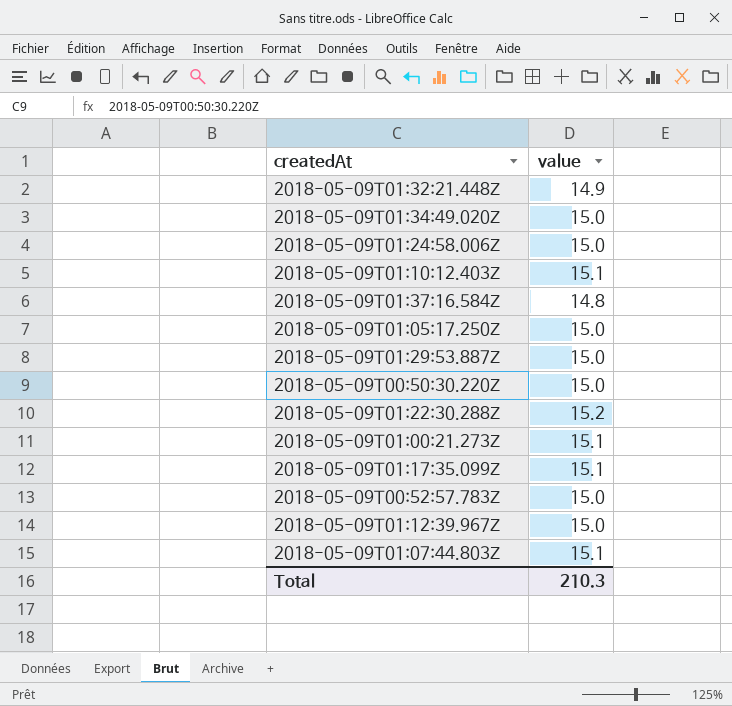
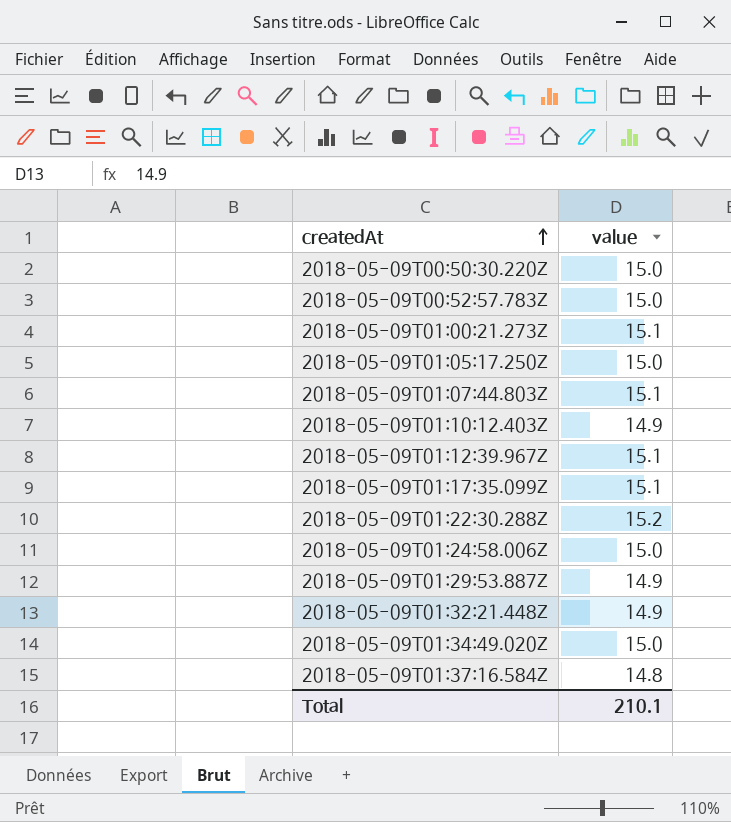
row order: none -> createdAt ascending
2018-05-09T01:10:12.403Z | value: 15.1 -> 14.9
2018-05-09T01:12:39.967Z | value: 15.0 -> 15.1
2018-05-09T01:29:53.887Z | value: 15.0 -> 14.9
Total | value: 210.3 -> 210.1

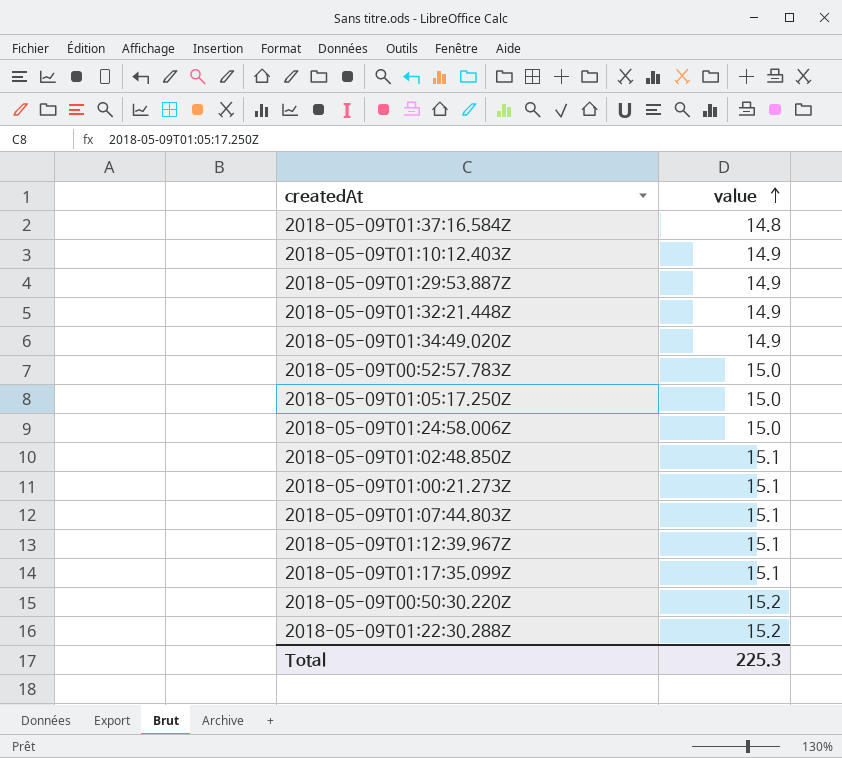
row order: createdAt ascending -> value ascending
2018-05-09T01:34:49.020Z | value: 15.0 -> 14.9
row 2018-05-09T01:02:48.850Z: none -> 15.1
2018-05-09T00:50:30.220Z | value: 15.0 -> 15.2
Total | value: 210.1 -> 225.3

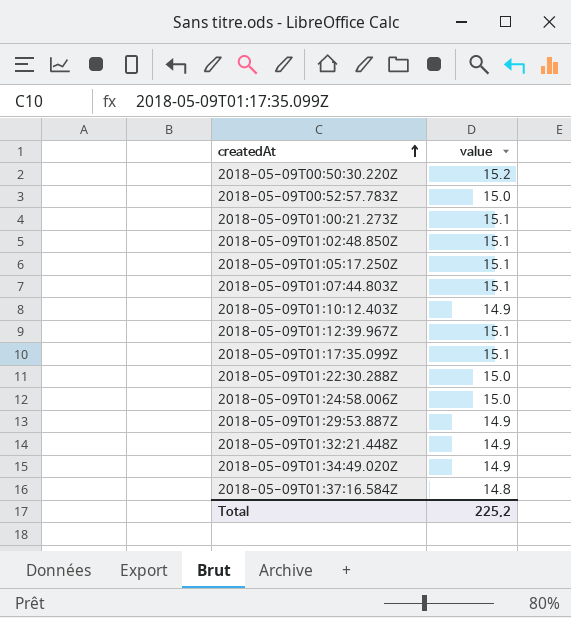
row order: value ascending -> createdAt ascending
2018-05-09T01:05:17.250Z | value: 15.0 -> 15.1
2018-05-09T01:22:30.288Z | value: 15.2 -> 15.0
Total | value: 225.3 -> 225.2

